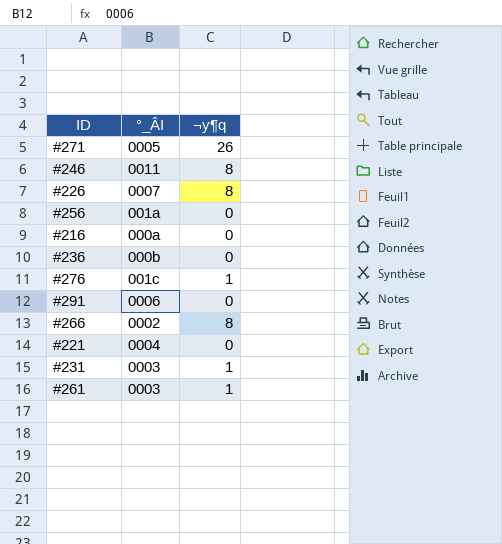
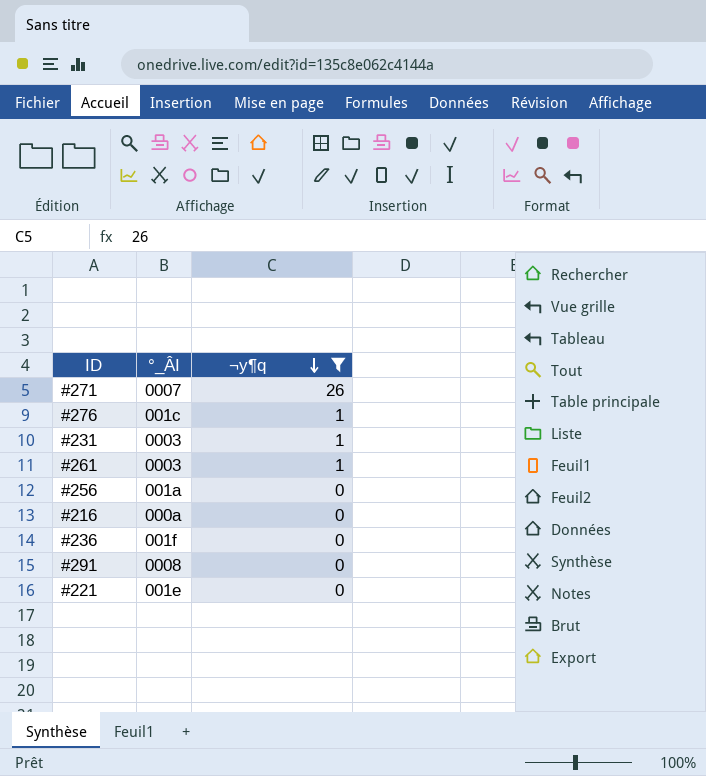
filter: none -> ¬y¶q != 8
row order: none -> ¬y¶q descending
#271 | °_ÂI: 0005 -> 0007
#236 | °_ÂI: 000b -> 001f
#291 | °_ÂI: 0006 -> 0008
#221 | °_ÂI: 0004 -> 001e

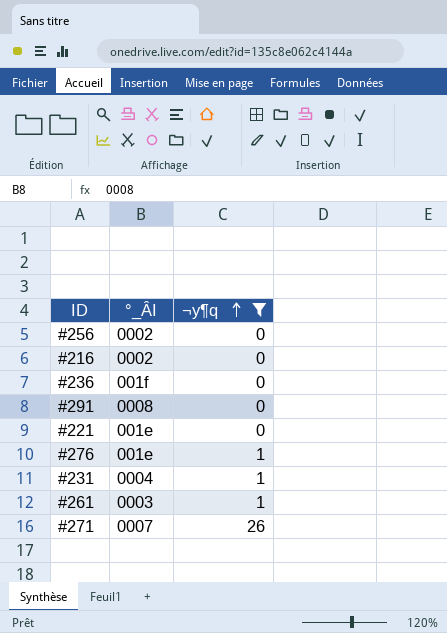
row order: ¬y¶q descending -> ¬y¶q ascending
#256 | °_ÂI: 001a -> 0002
#216 | °_ÂI: 000a -> 0002
#276 | °_ÂI: 001c -> 001e
#231 | °_ÂI: 0003 -> 0004

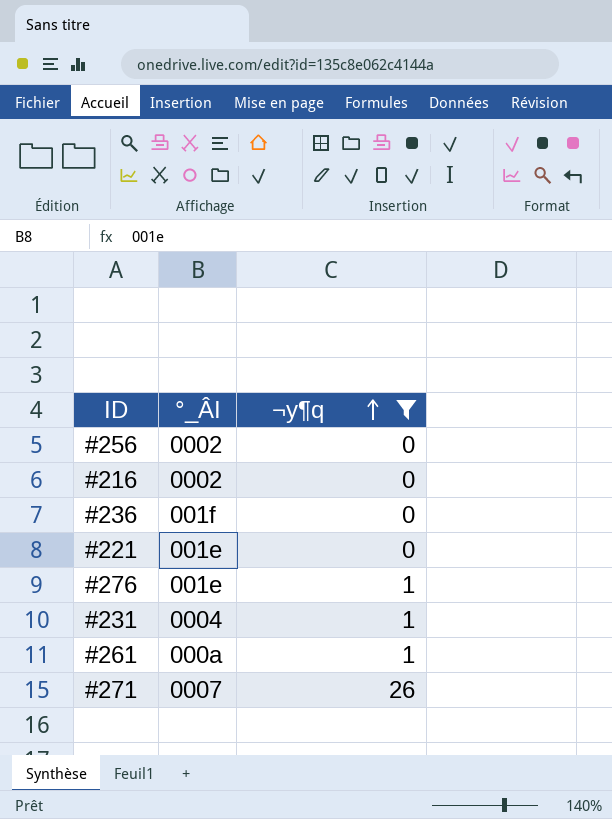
row #291: 0008 | 0 -> none
#261 | °_ÂI: 0003 -> 000a

